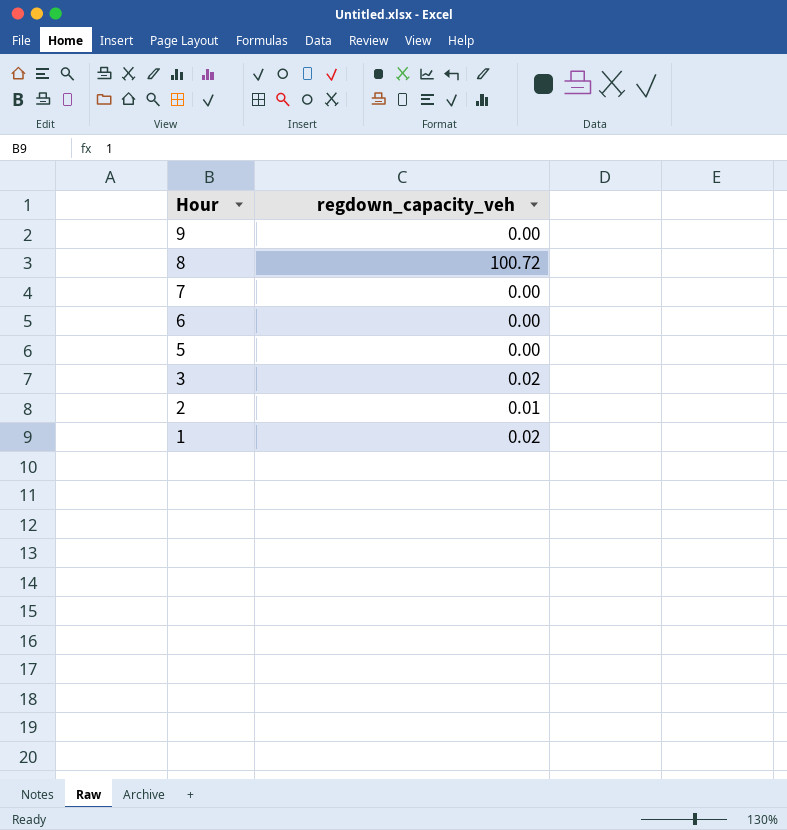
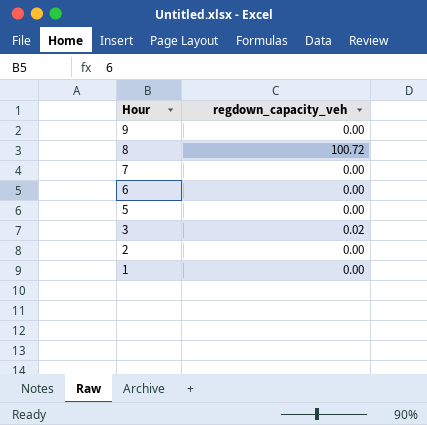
2 | regdown_capacity_veh: 0.01 -> 0.00
1 | regdown_capacity_veh: 0.02 -> 0.00

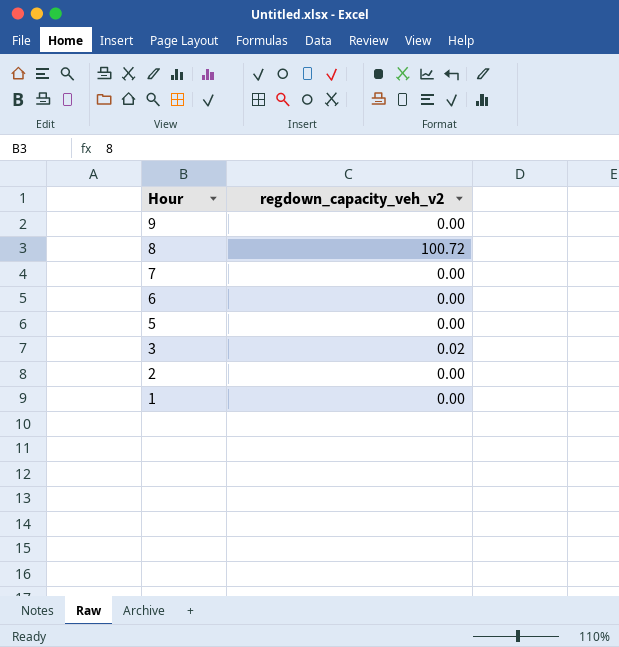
column name: regdown_capacity_veh -> regdown_capacity_veh_v2

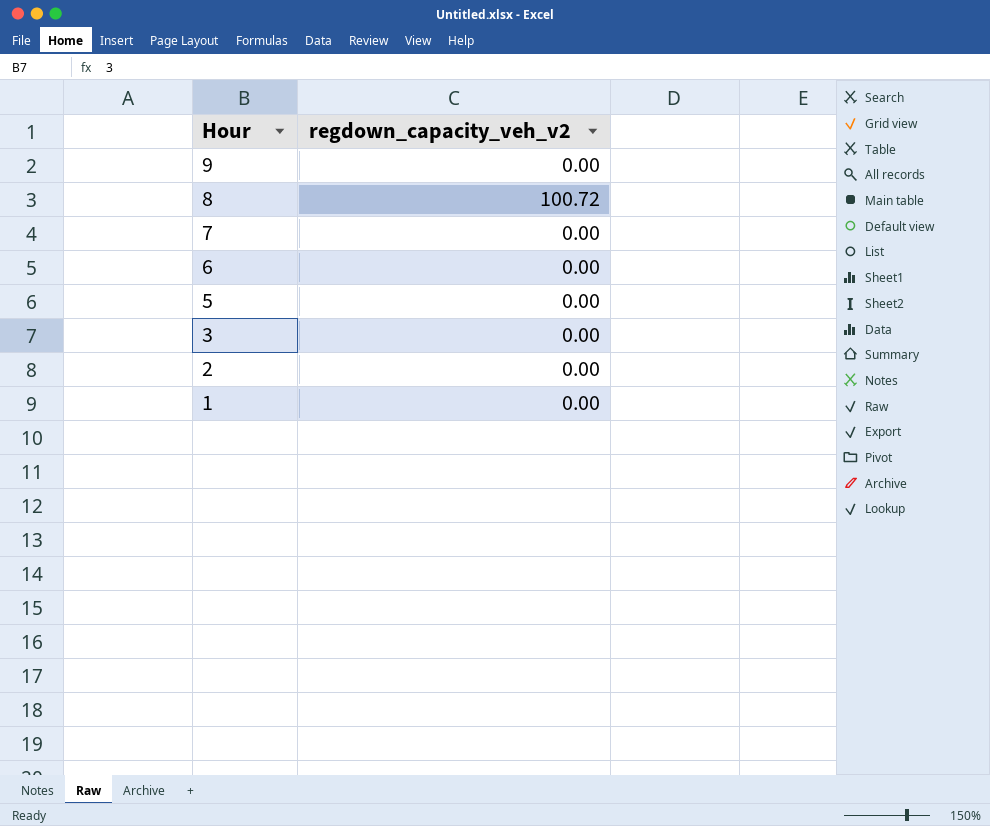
3 | regdown_capacity_veh_v2: 0.02 -> 0.00

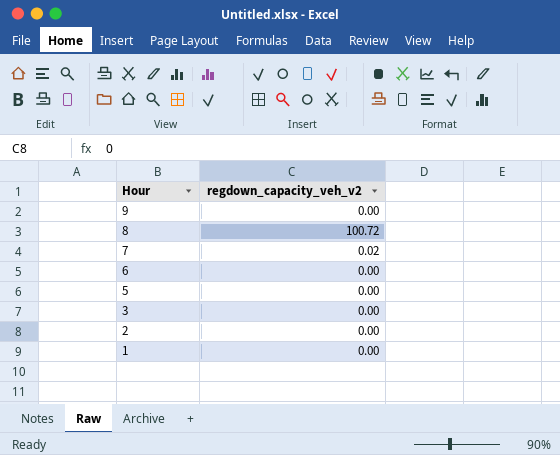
7 | regdown_capacity_veh_v2: 0.00 -> 0.02

